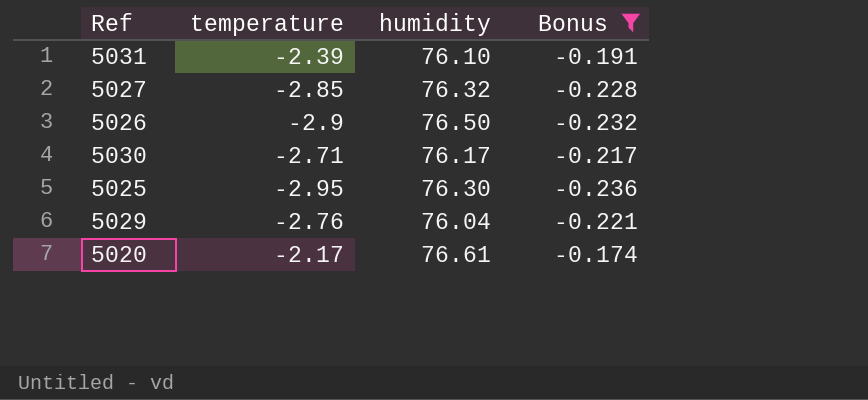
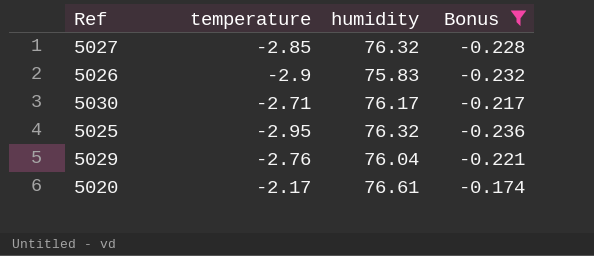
row 5031: -2.39 | 76.10 | -0.191 -> none
5026 | humidity: 76.50 -> 75.83
5025 | humidity: 76.30 -> 76.32

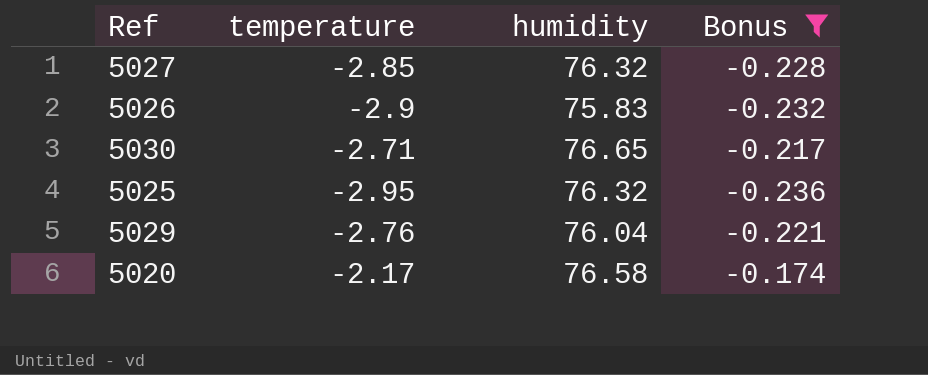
5030 | humidity: 76.17 -> 76.65
5020 | humidity: 76.61 -> 76.58

